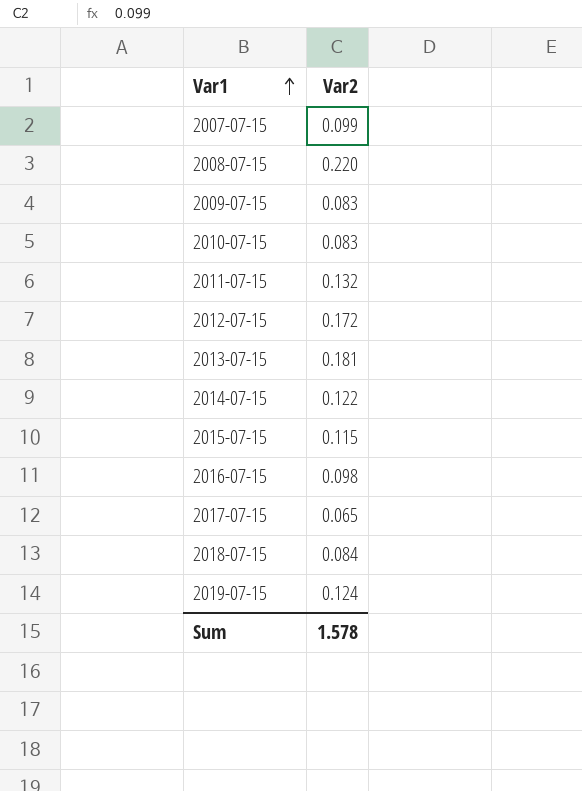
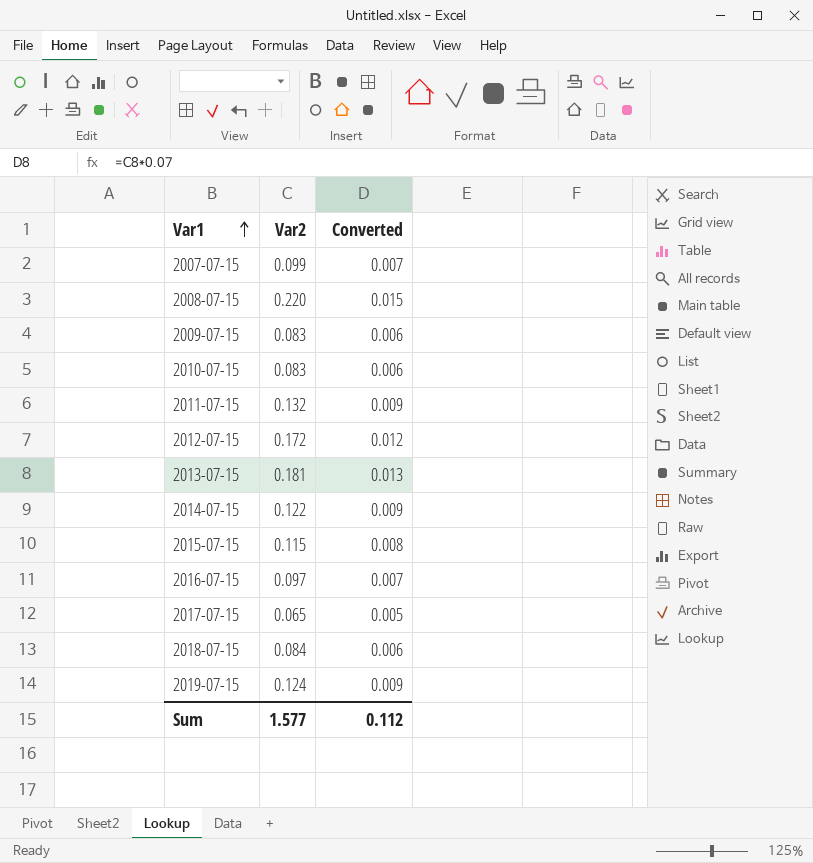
column Converted | formula: none -> [Var2] * 0.07
2016-07-15 | Var2: 0.098 -> 0.097
Sum | Var2: 1.578 -> 1.577

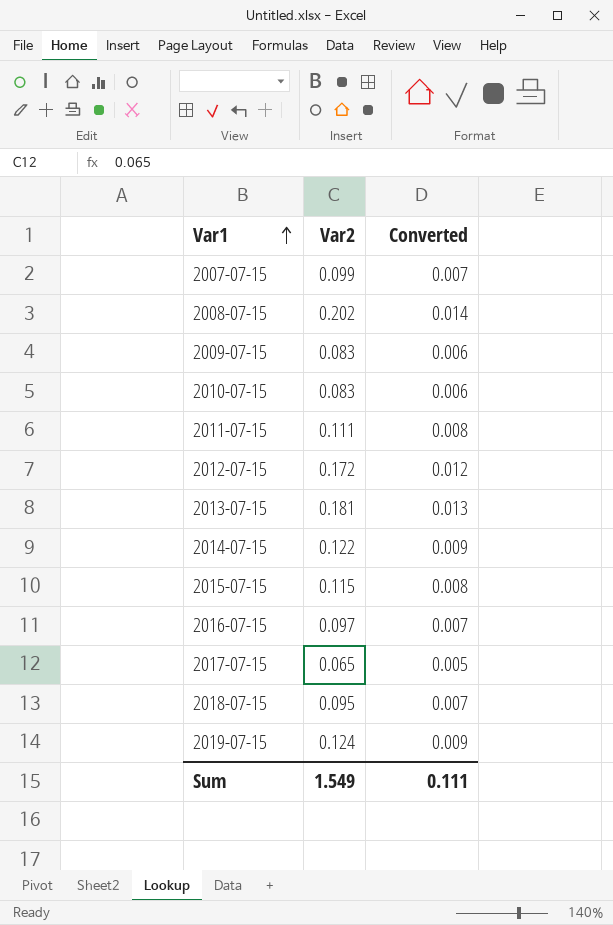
2008-07-15 | Var2: 0.220 -> 0.202
2008-07-15 | Converted: 0.015 -> 0.014
2011-07-15 | Var2: 0.132 -> 0.111
2011-07-15 | Converted: 0.009 -> 0.008
2018-07-15 | Var2: 0.084 -> 0.095
2018-07-15 | Converted: 0.006 -> 0.007
Sum | Var2: 1.577 -> 1.549
Sum | Converted: 0.112 -> 0.111

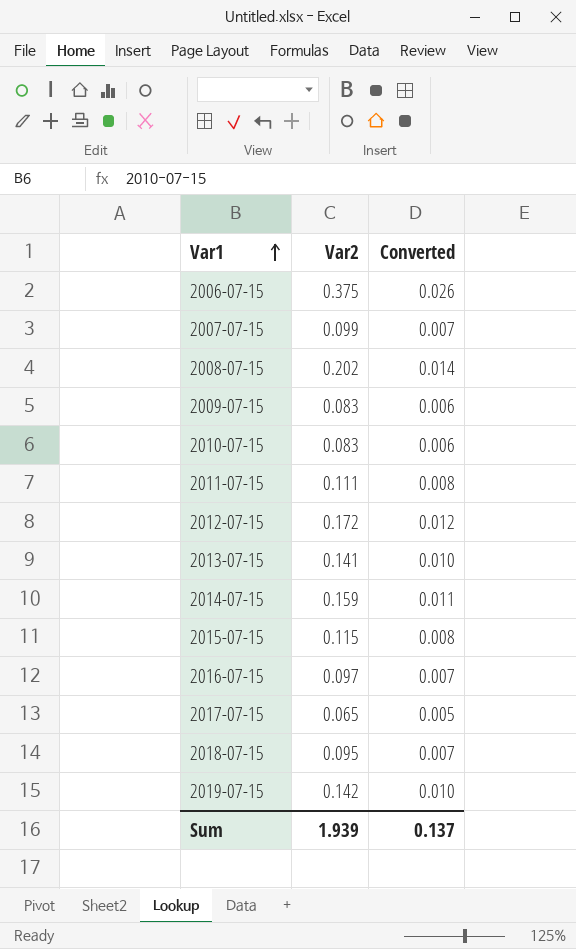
row 2006-07-15: none -> 0.375 | 0.026
2013-07-15 | Var2: 0.181 -> 0.141
2013-07-15 | Converted: 0.013 -> 0.010
2014-07-15 | Var2: 0.122 -> 0.159
2014-07-15 | Converted: 0.009 -> 0.011
2019-07-15 | Var2: 0.124 -> 0.142
2019-07-15 | Converted: 0.009 -> 0.010
Sum | Var2: 1.549 -> 1.939
Sum | Converted: 0.111 -> 0.137

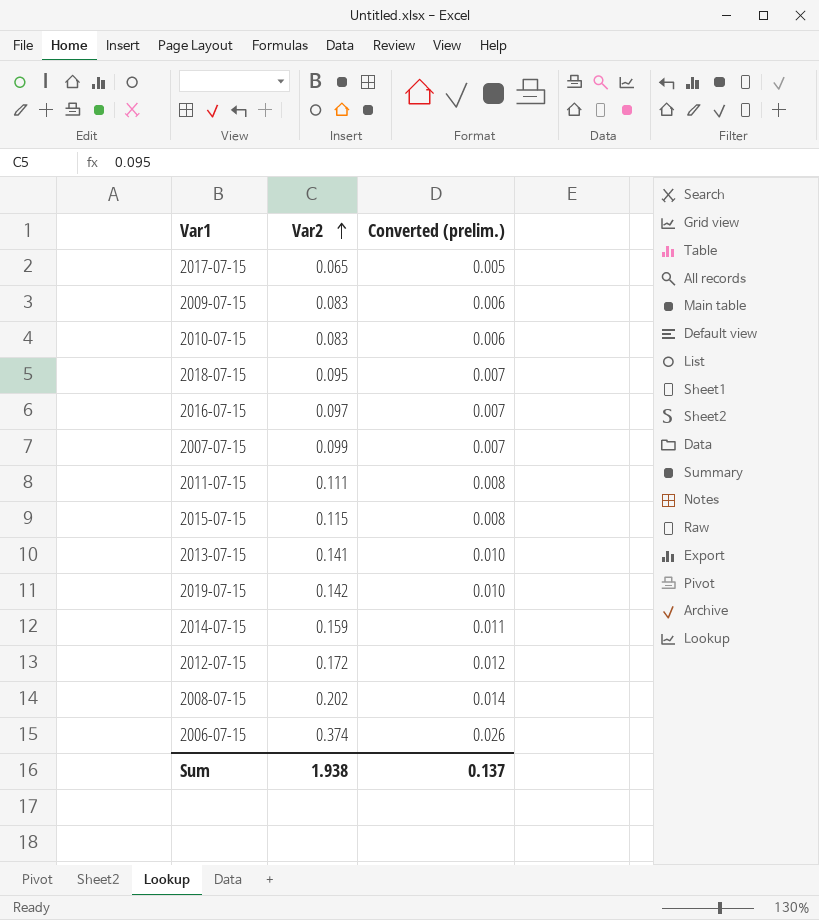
row order: Var1 ascending -> Var2 ascending
column name: Converted -> Converted (prelim.)
2006-07-15 | Var2: 0.375 -> 0.374
Sum | Var2: 1.939 -> 1.938

